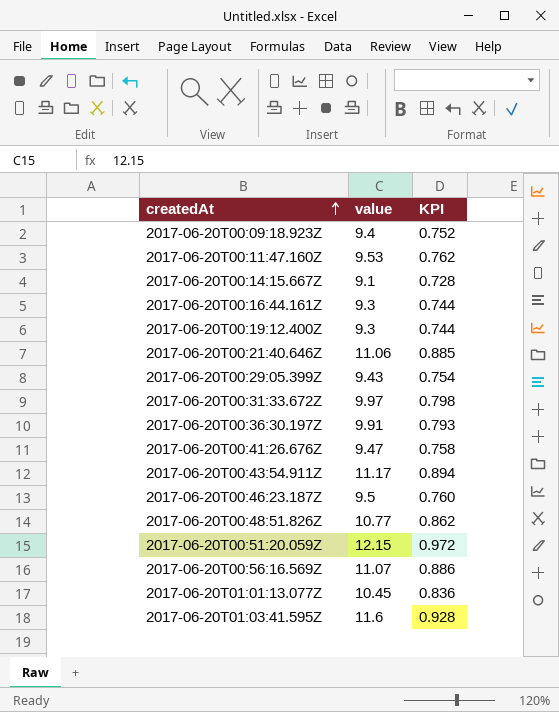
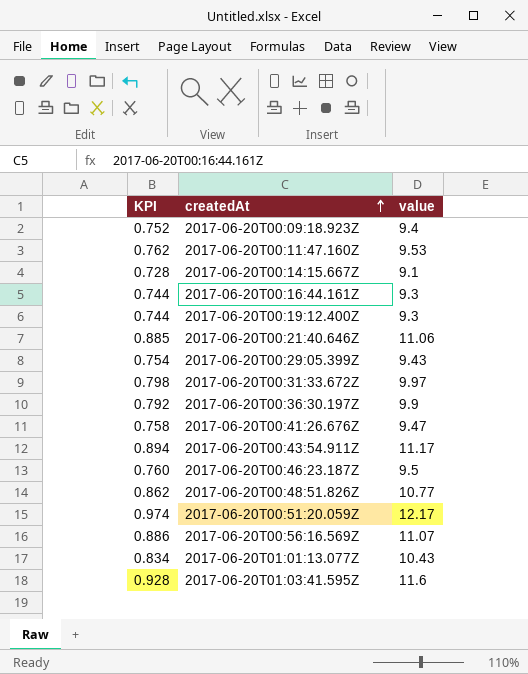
column KPI | position: 3 -> 1
2017-06-20T00:36:30.197Z | KPI: 0.793 -> 0.792
2017-06-20T00:36:30.197Z | value: 9.91 -> 9.9
2017-06-20T00:51:20.059Z | KPI: 0.972 -> 0.974
2017-06-20T00:51:20.059Z | value: 12.15 -> 12.17
2017-06-20T01:01:13.077Z | KPI: 0.836 -> 0.834
2017-06-20T01:01:13.077Z | value: 10.45 -> 10.43

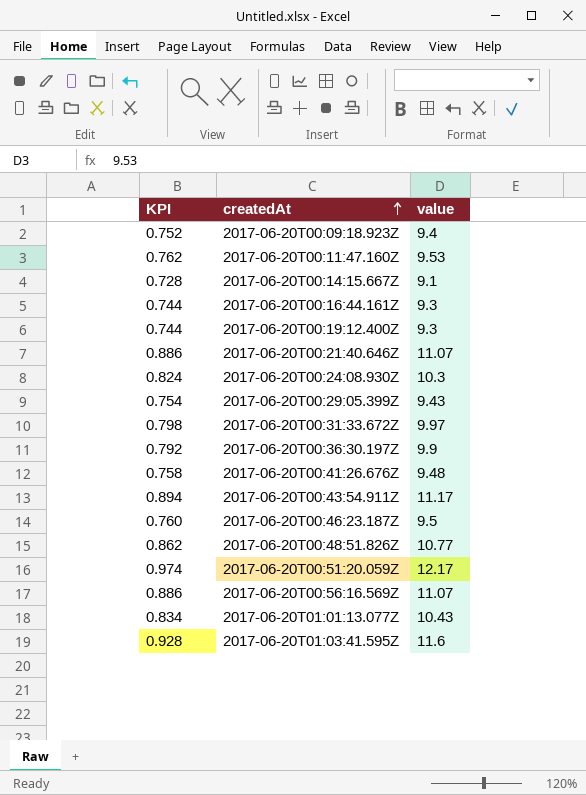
2017-06-20T00:21:40.646Z | KPI: 0.885 -> 0.886
2017-06-20T00:21:40.646Z | value: 11.06 -> 11.07
row 2017-06-20T00:24:08.930Z: none -> 0.824 | 10.3
2017-06-20T00:41:26.676Z | value: 9.47 -> 9.48

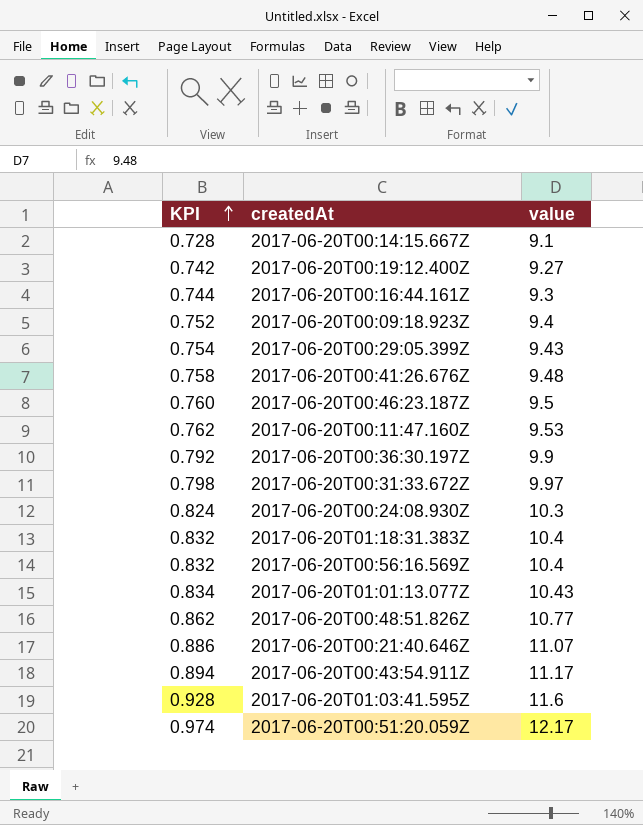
row order: createdAt ascending -> KPI ascending
2017-06-20T00:19:12.400Z | KPI: 0.744 -> 0.742
2017-06-20T00:19:12.400Z | value: 9.3 -> 9.27
row 2017-06-20T01:18:31.383Z: none -> 0.832 | 10.4
2017-06-20T00:56:16.569Z | KPI: 0.886 -> 0.832
2017-06-20T00:56:16.569Z | value: 11.07 -> 10.4

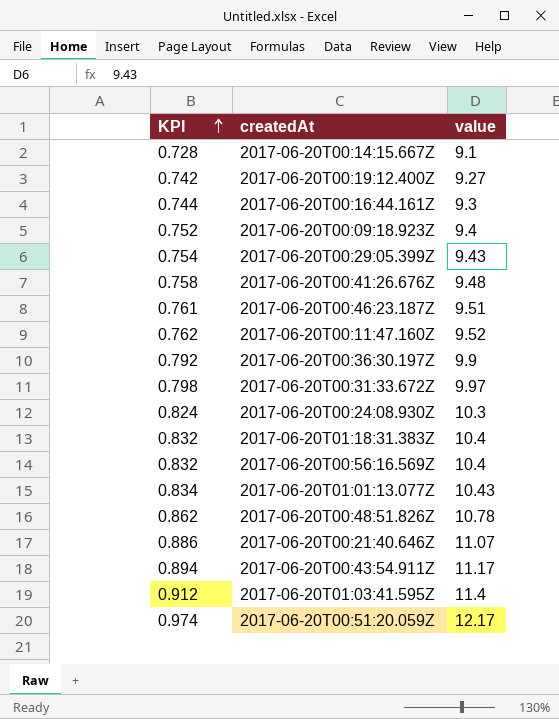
2017-06-20T00:46:23.187Z | KPI: 0.760 -> 0.761
2017-06-20T00:46:23.187Z | value: 9.5 -> 9.51
2017-06-20T00:11:47.160Z | value: 9.53 -> 9.52
2017-06-20T00:48:51.826Z | value: 10.77 -> 10.78
2017-06-20T01:03:41.595Z | KPI: 0.928 -> 0.912
2017-06-20T01:03:41.595Z | value: 11.6 -> 11.4

